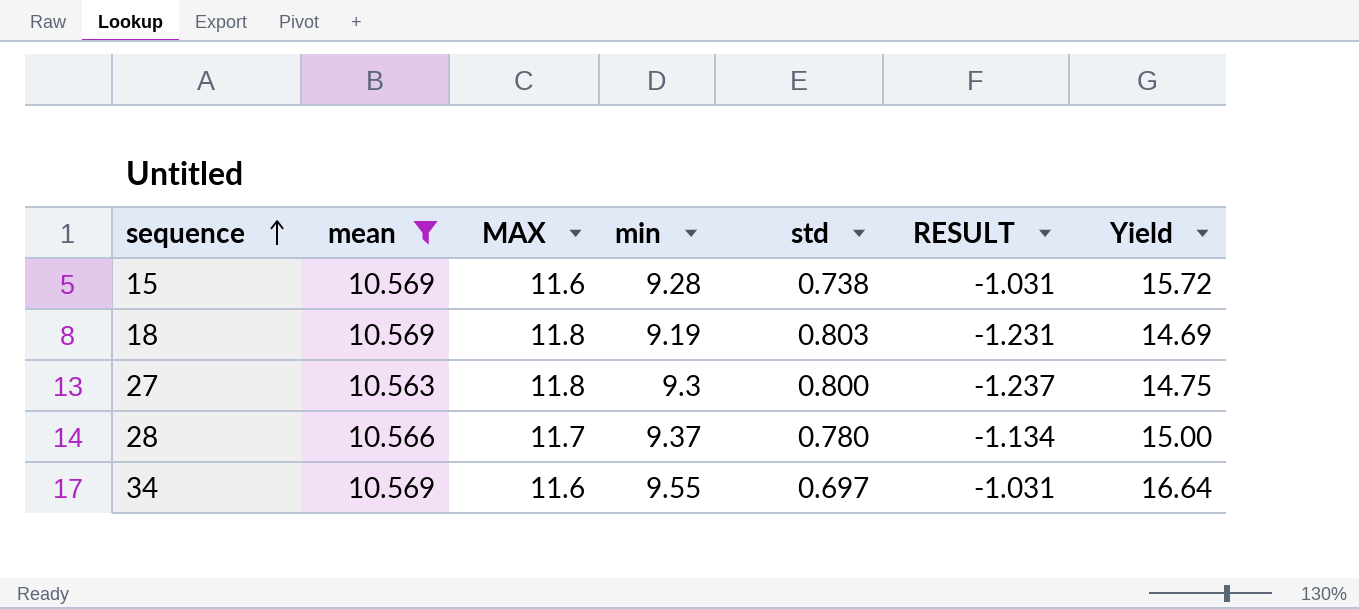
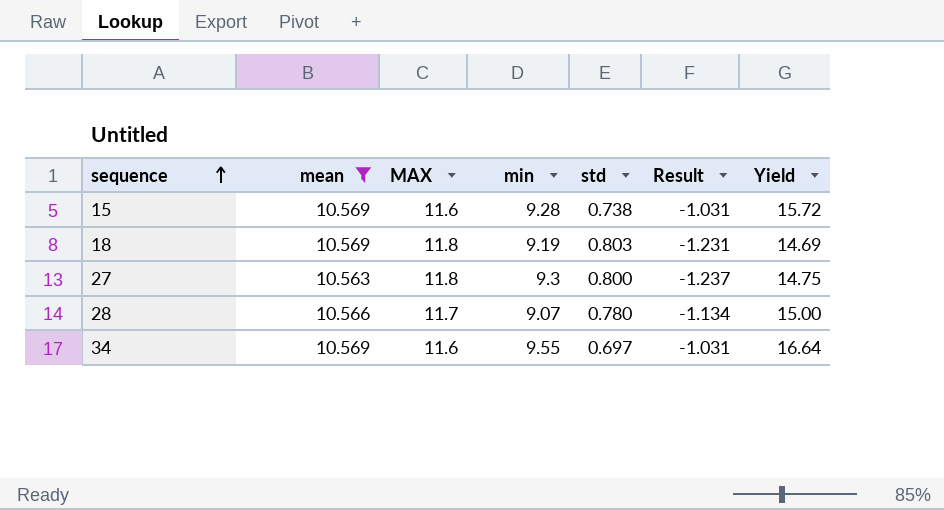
column name: RESULT -> Result
28 | min: 9.37 -> 9.07

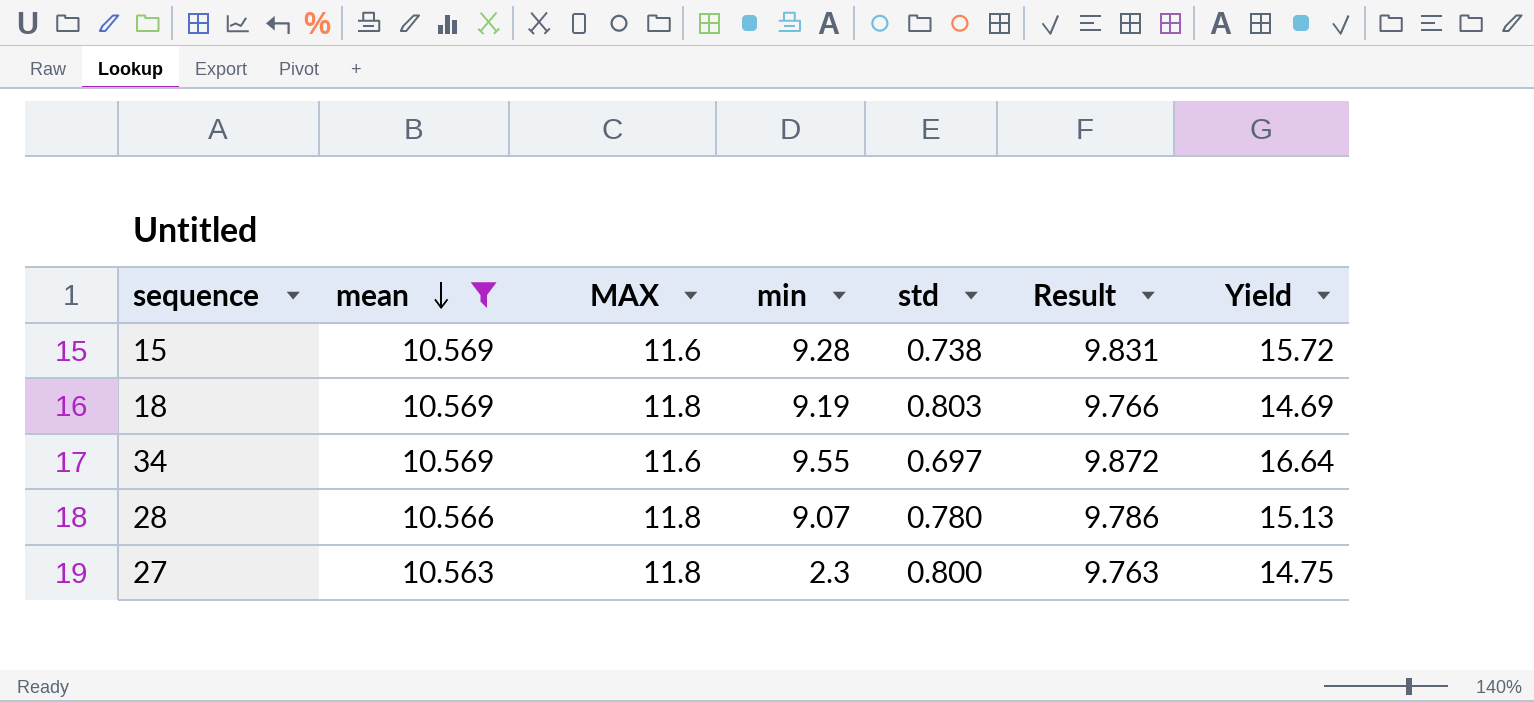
row order: sequence ascending -> mean descending
column Result | formula: [mean] - [MAX] -> [mean] - [std]
28 | MAX: 11.7 -> 11.8
28 | Yield: 15.00 -> 15.13
27 | min: 9.3 -> 2.3

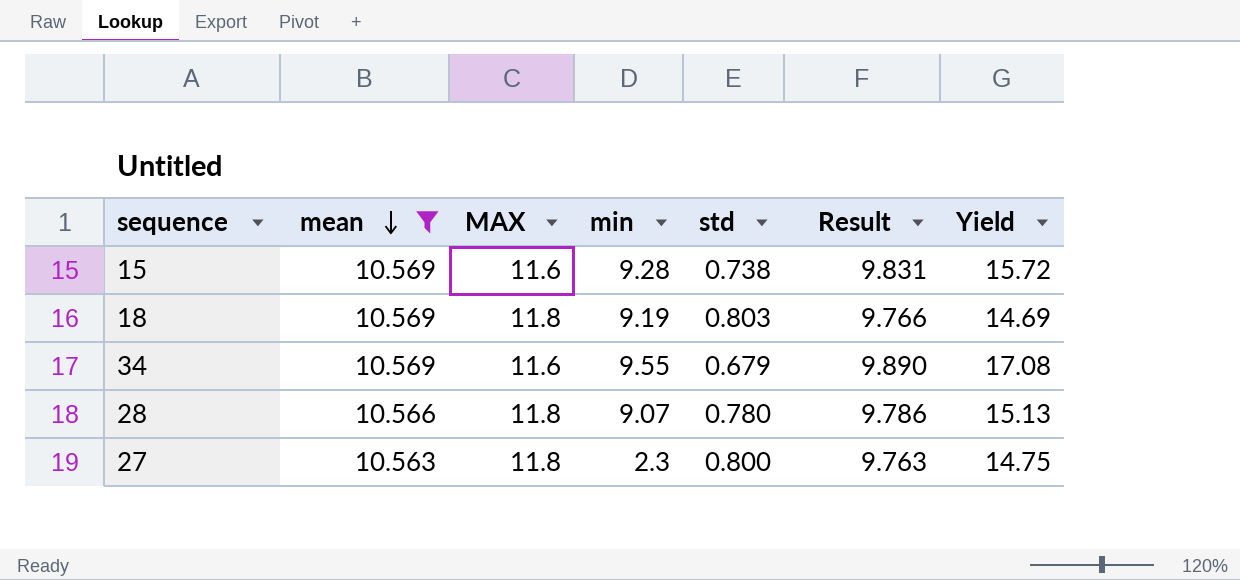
34 | std: 0.697 -> 0.679
34 | Result: 9.872 -> 9.890
34 | Yield: 16.64 -> 17.08

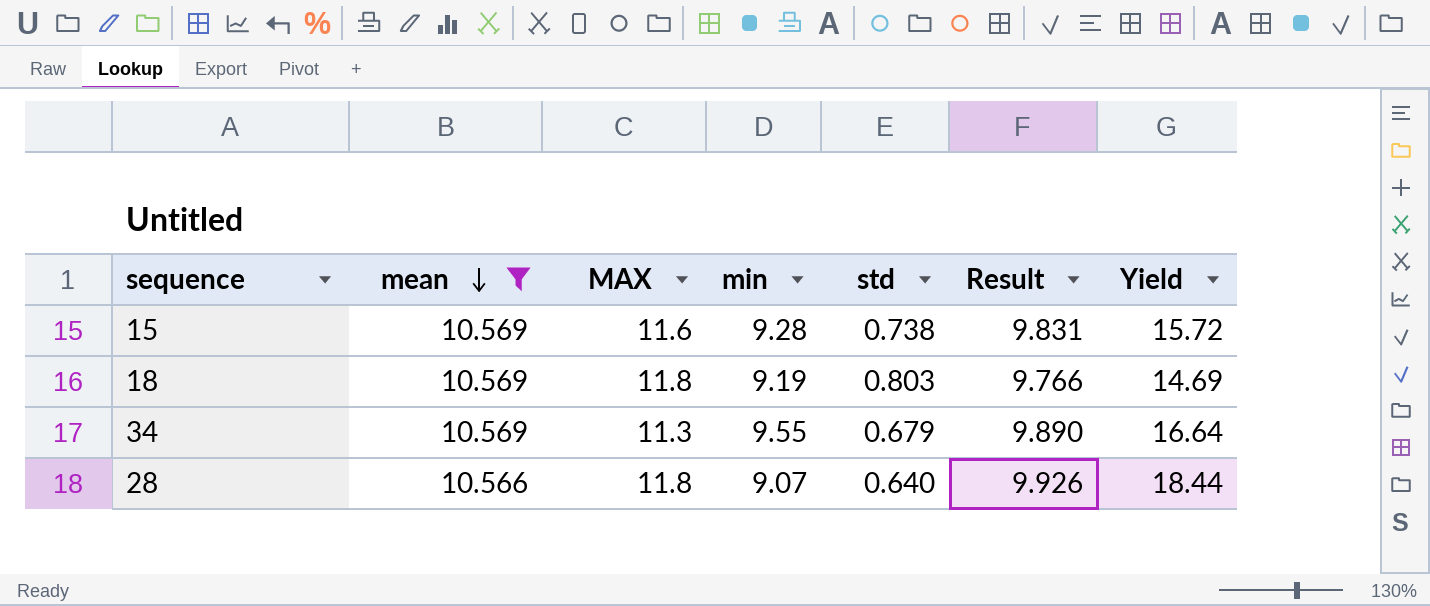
row 27: 10.563 | 11.8 | 2.3 | 0.800 | 9.763 | 14.75 -> none
34 | MAX: 11.6 -> 11.3
34 | Yield: 17.08 -> 16.64
28 | std: 0.780 -> 0.640
28 | Result: 9.786 -> 9.926
28 | Yield: 15.13 -> 18.44

